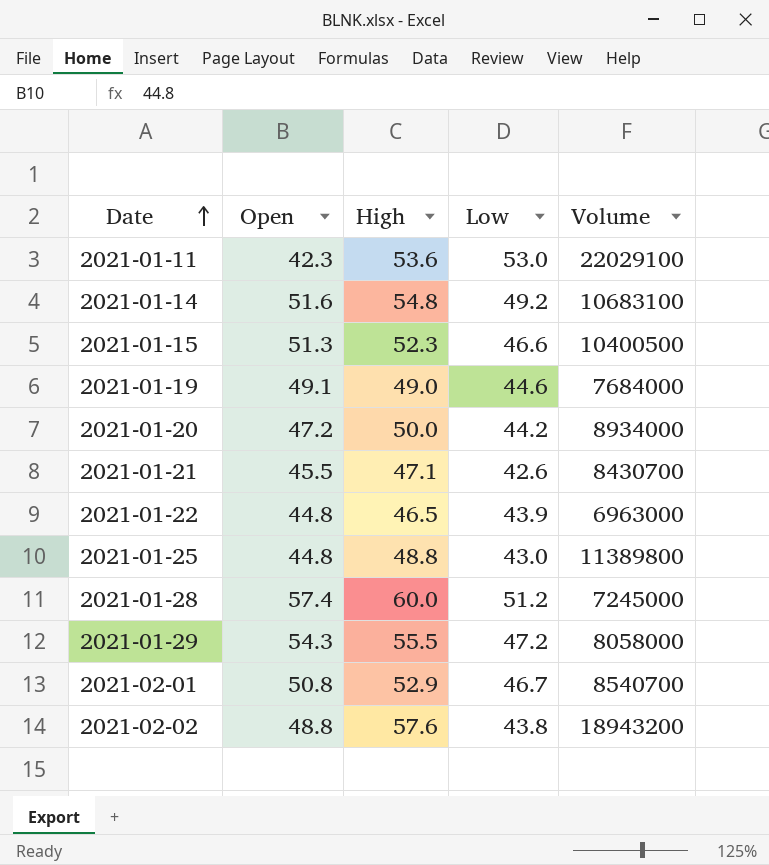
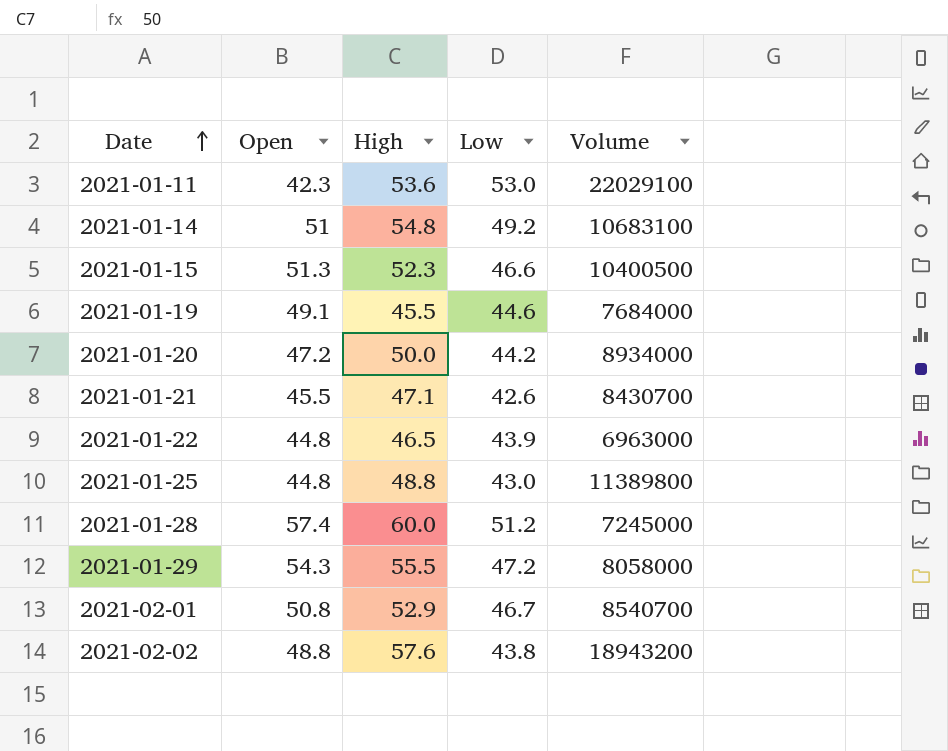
2021-01-14 | Open: 51.6 -> 51
2021-01-19 | High: 49.0 -> 45.5

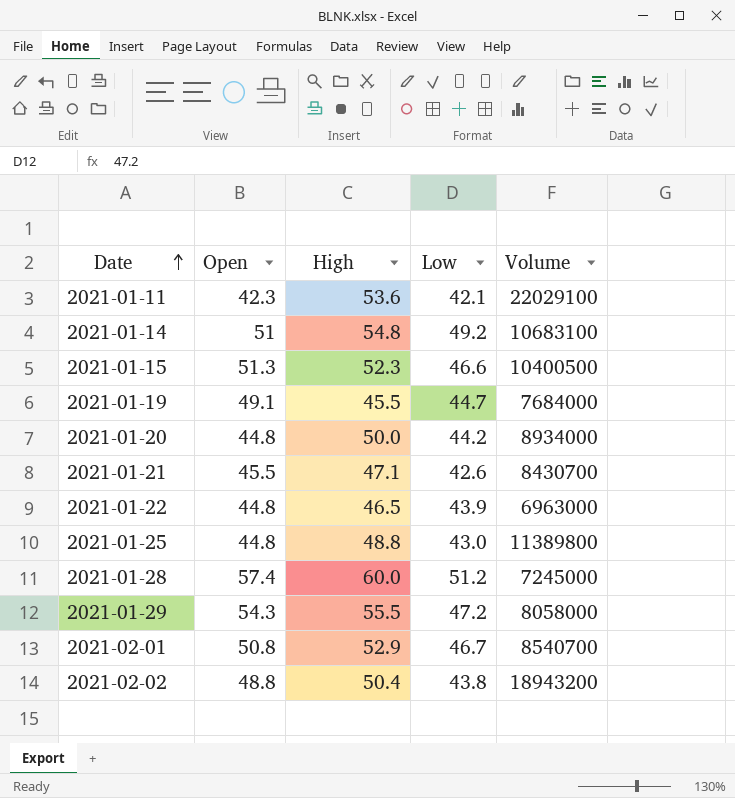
2021-01-11 | Low: 53.0 -> 42.1
2021-01-19 | Low: 44.6 -> 44.7
2021-01-20 | Open: 47.2 -> 44.8
2021-02-02 | High: 57.6 -> 50.4

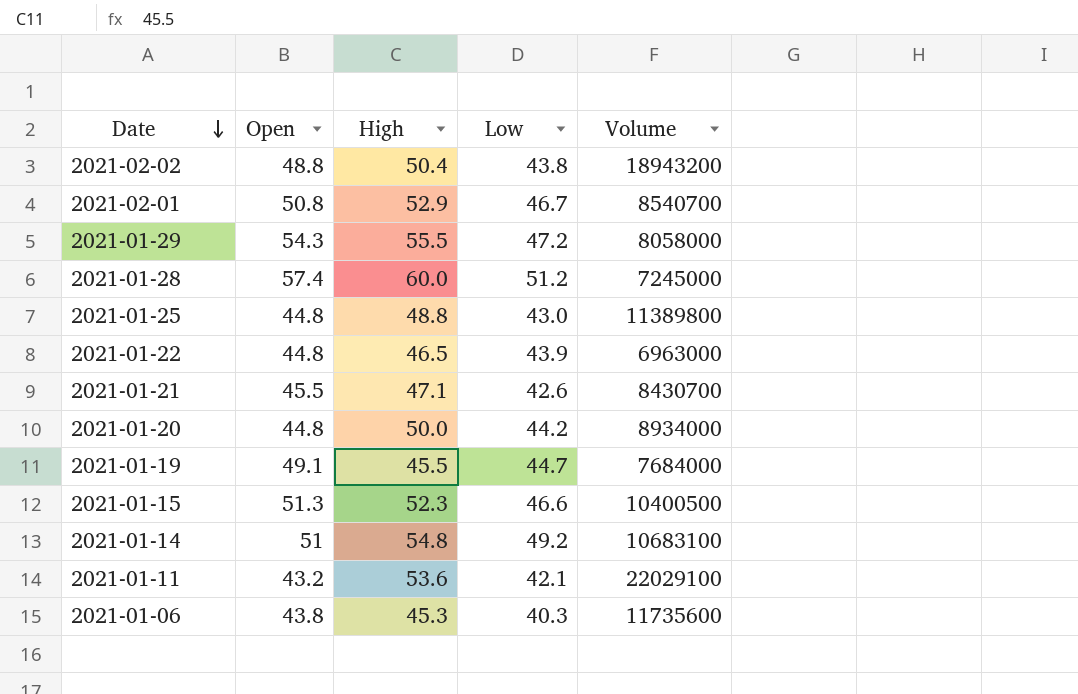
row order: Date ascending -> Date descending
2021-01-11 | Open: 42.3 -> 43.2
row 2021-01-06: none -> 43.8 | 45.3 | 40.3 | 11735600

